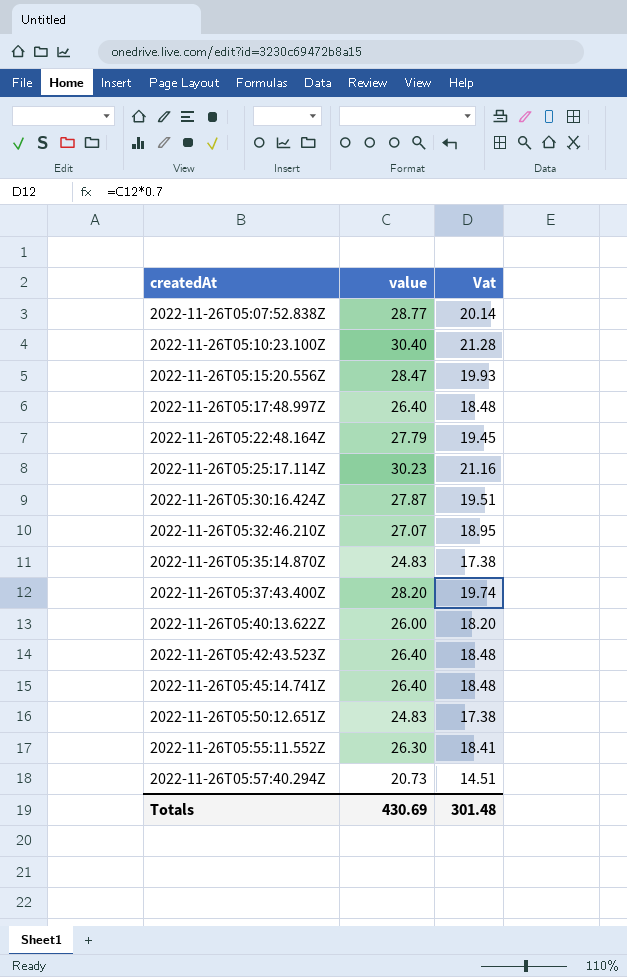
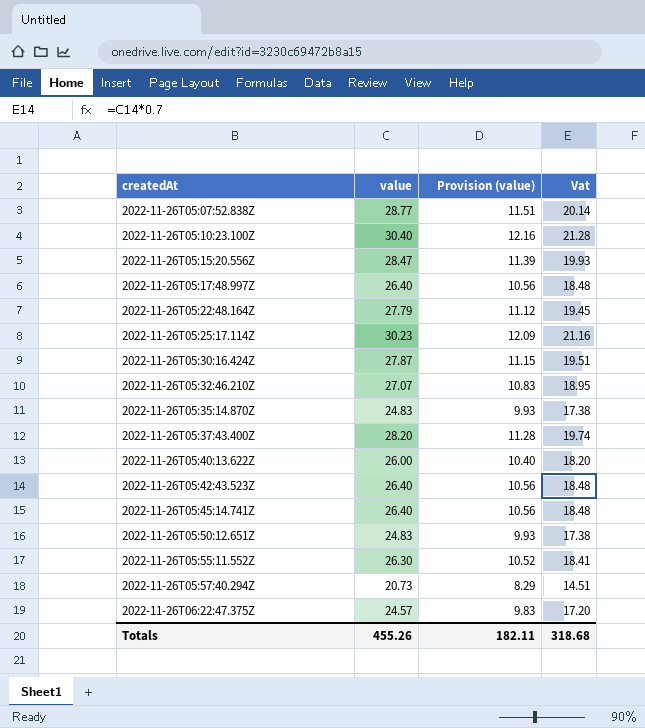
column Provision (value) | formula: none -> [value] * 0.4
row 2022-11-26T06:22:47.375Z: none -> 24.57 | 9.83 | 17.20
Totals | value: 430.69 -> 455.26
Totals | Vat: 301.48 -> 318.68

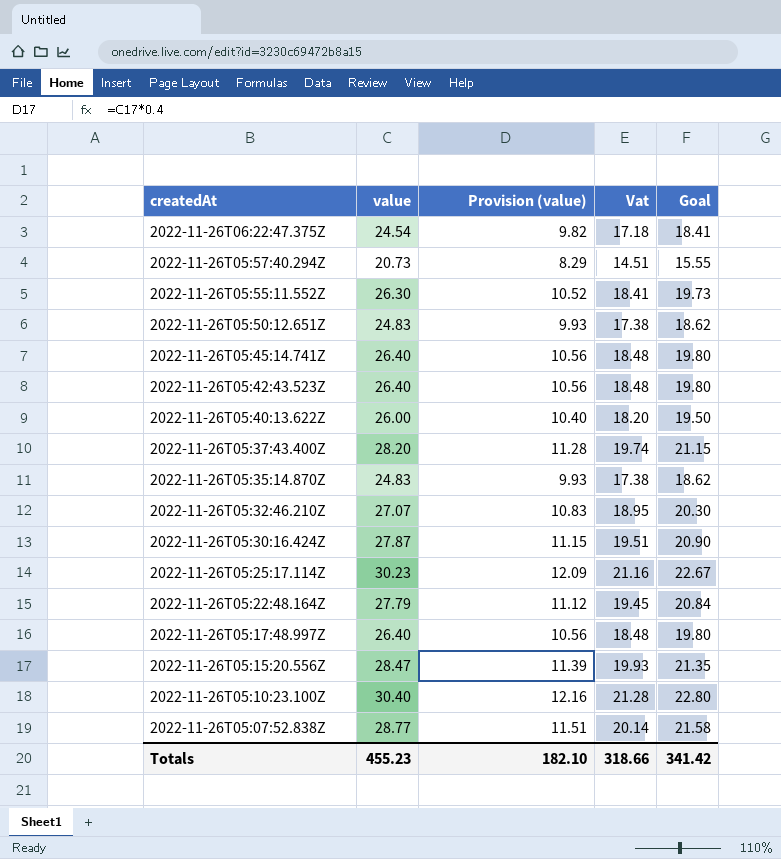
row order: createdAt ascending -> createdAt descending
column Goal | formula: none -> [value] * 0.75
2022-11-26T06:22:47.375Z | value: 24.57 -> 24.54
2022-11-26T06:22:47.375Z | Provision (value): 9.83 -> 9.82
2022-11-26T06:22:47.375Z | Vat: 17.20 -> 17.18
Totals | value: 455.26 -> 455.23
Totals | Provision (value): 182.11 -> 182.10
Totals | Vat: 318.68 -> 318.66

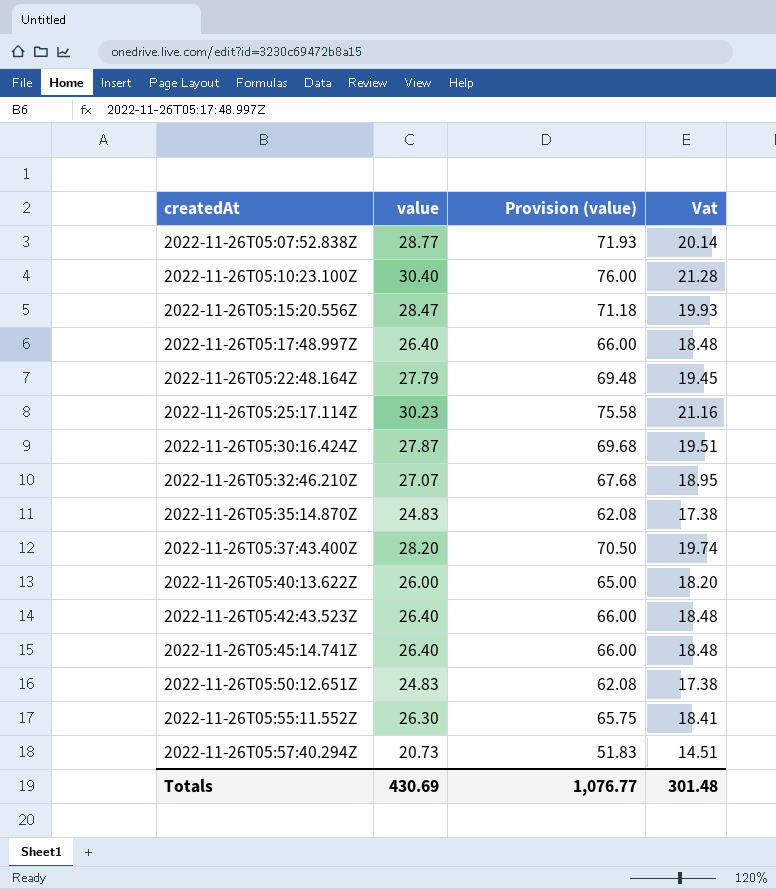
row order: createdAt descending -> createdAt ascending
column Goal | formula: [value] * 0.75 -> none
column Provision (value) | formula: [value] * 0.4 -> [value] * 2.5
row 2022-11-26T06:22:47.375Z: 24.54 | 9.82 | 17.18 | 18.41 -> none
Totals | value: 455.23 -> 430.69
Totals | Provision (value): 182.10 -> 1,076.77
Totals | Vat: 318.66 -> 301.48

